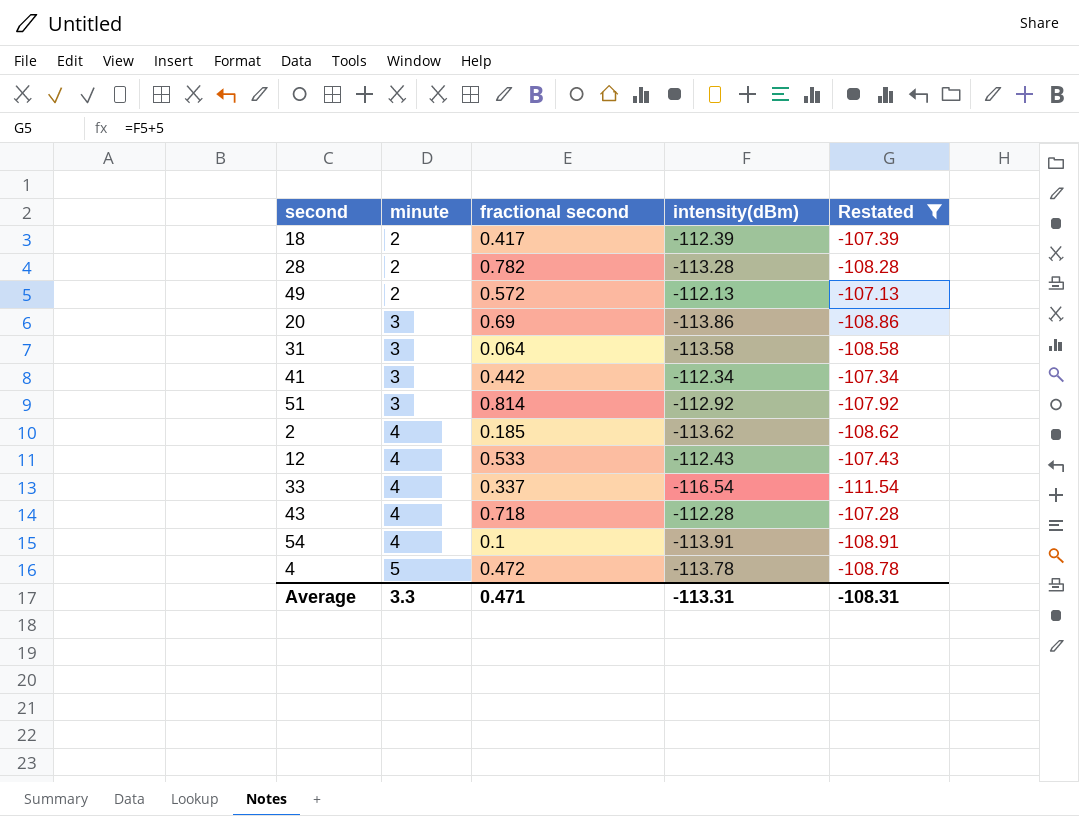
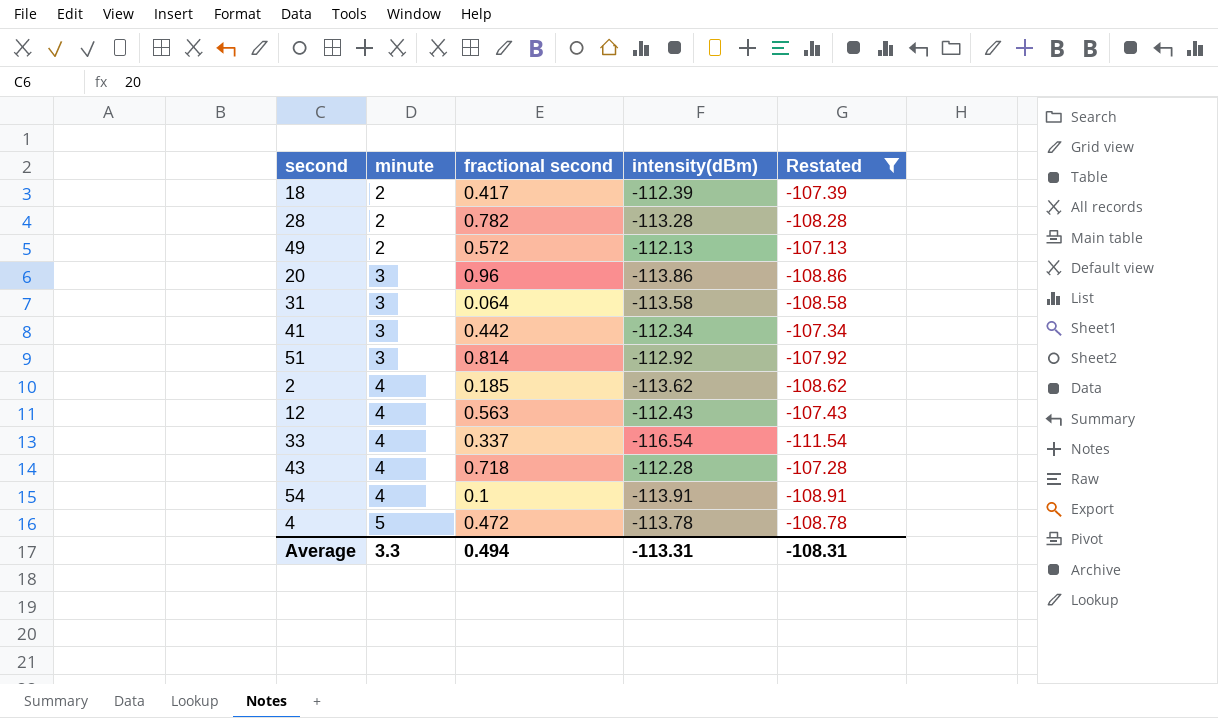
20 | fractional second: 0.69 -> 0.96
12 | fractional second: 0.533 -> 0.563
Average | fractional second: 0.471 -> 0.494

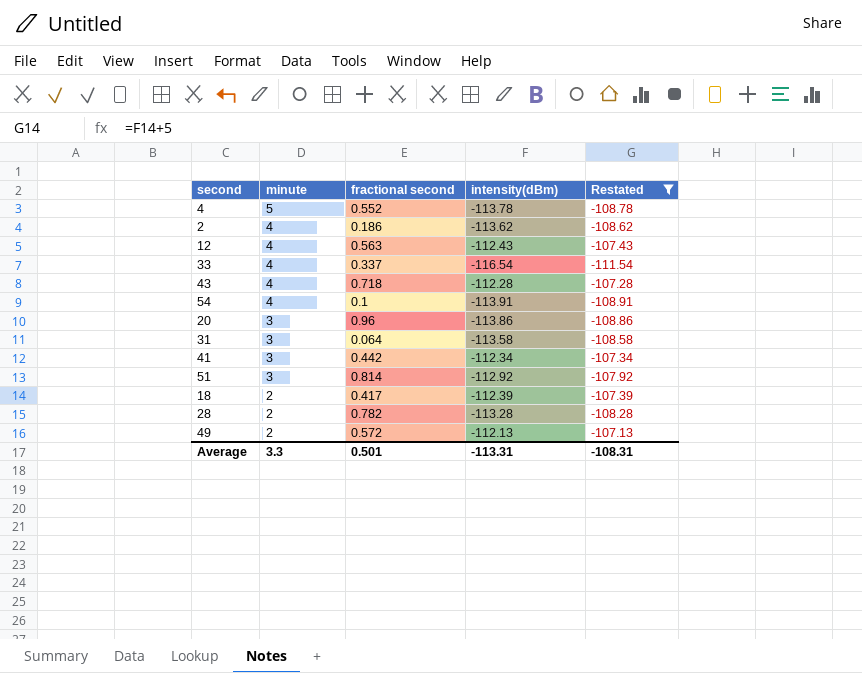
row order: minute ascending -> minute descending
4 | fractional second: 0.472 -> 0.552
2 | fractional second: 0.185 -> 0.186
Average | fractional second: 0.494 -> 0.501

